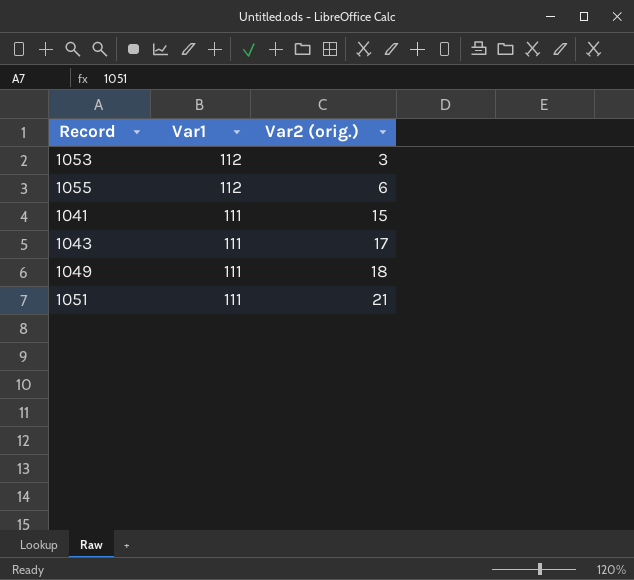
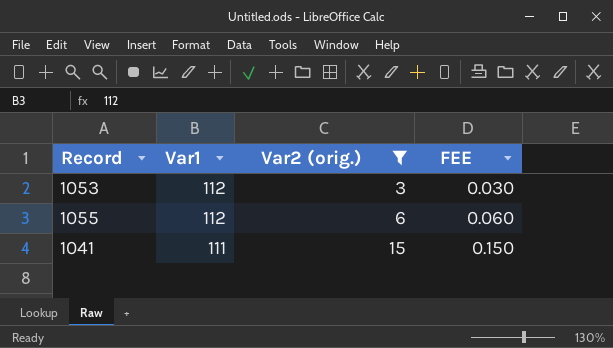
filter: none -> Var2 (orig.) <= 15
column FEE | formula: none -> [Var2 (orig.)] * 0.01

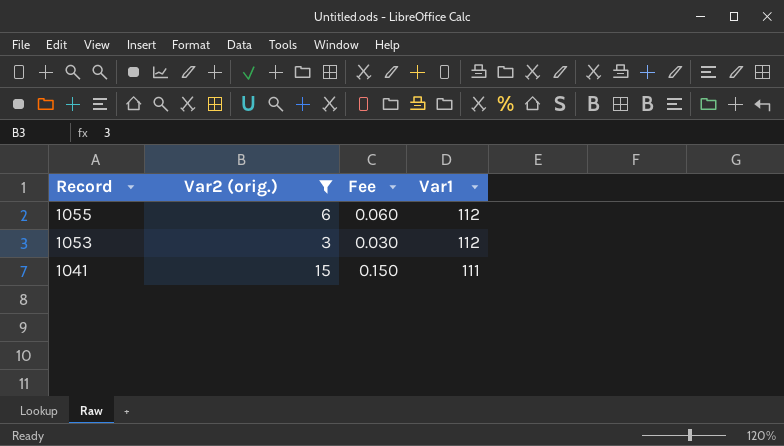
row order: Var1 descending -> Record descending
column name: FEE -> Fee
column Var1 | position: 2 -> 4

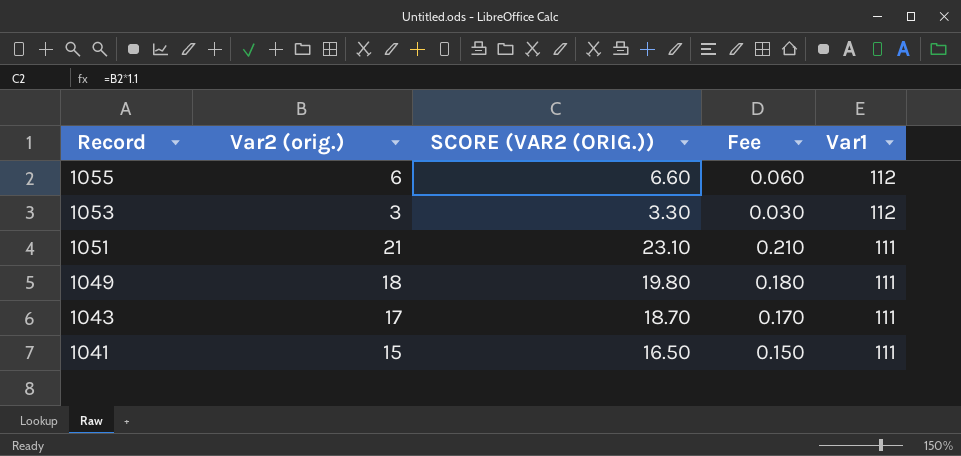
filter: Var2 (orig.) <= 15 -> none
column SCORE (VAR2 (ORIG.)) | formula: none -> [Var2 (orig.)] * 1.1

